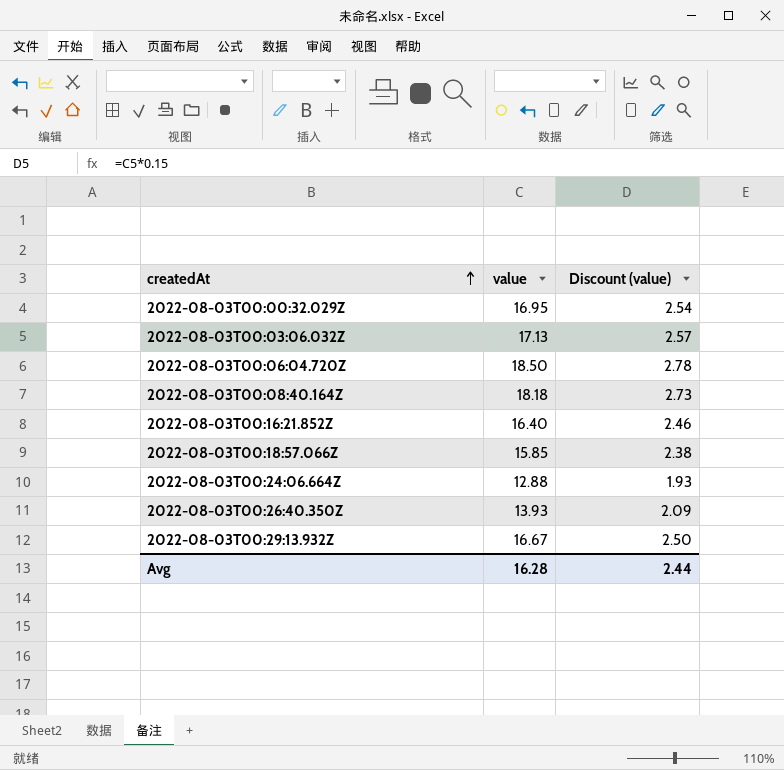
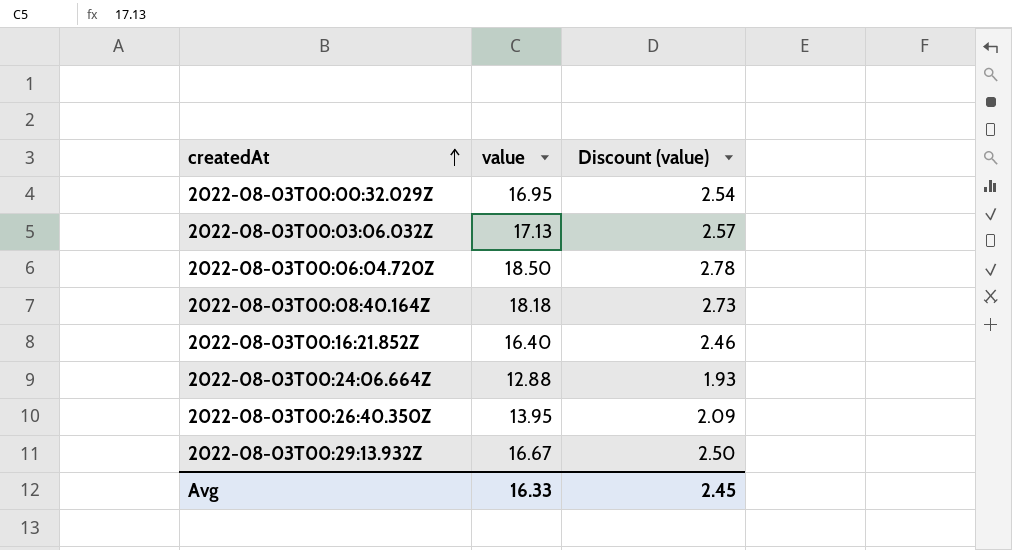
row 2022-08-03T00:18:57.066Z: 15.85 | 2.38 -> none
2022-08-03T00:26:40.350Z | value: 13.93 -> 13.95
Avg | value: 16.28 -> 16.33
Avg | Discount (value): 2.44 -> 2.45

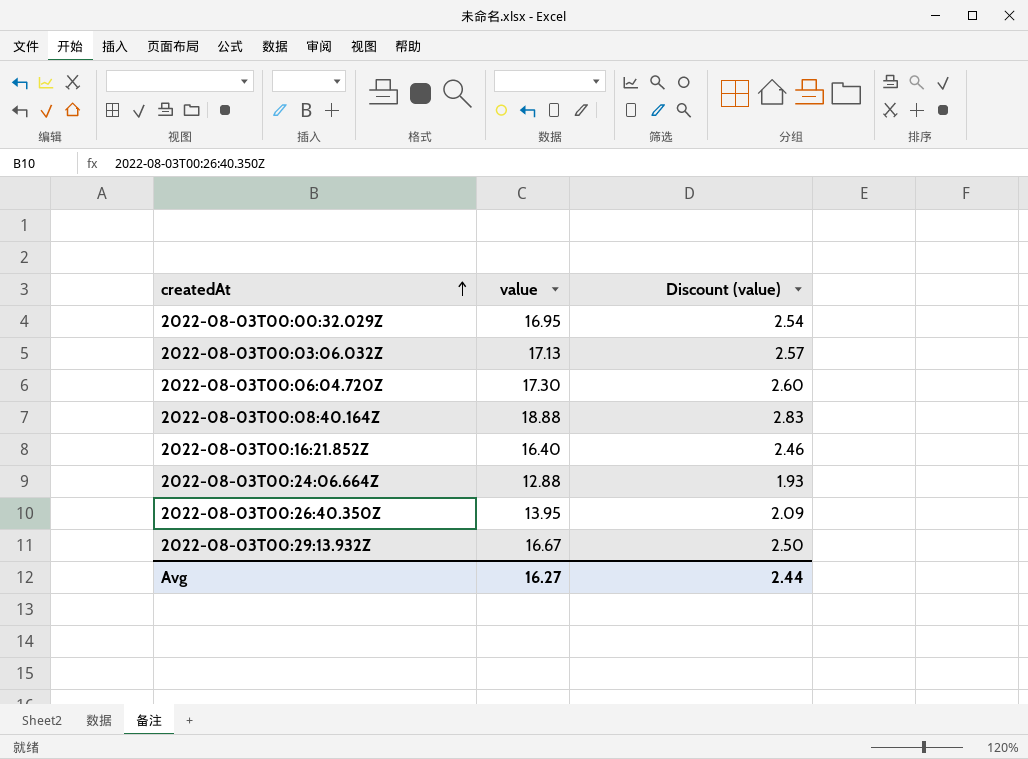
2022-08-03T00:06:04.720Z | value: 18.50 -> 17.30
2022-08-03T00:06:04.720Z | Discount (value): 2.78 -> 2.60
2022-08-03T00:08:40.164Z | value: 18.18 -> 18.88
2022-08-03T00:08:40.164Z | Discount (value): 2.73 -> 2.83
Avg | value: 16.33 -> 16.27
Avg | Discount (value): 2.45 -> 2.44

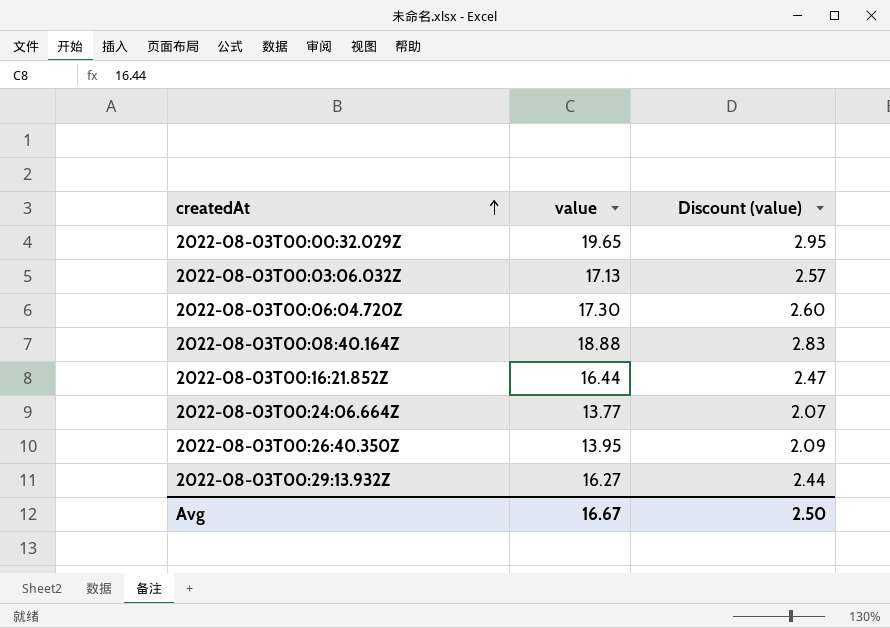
2022-08-03T00:00:32.029Z | value: 16.95 -> 19.65
2022-08-03T00:00:32.029Z | Discount (value): 2.54 -> 2.95
2022-08-03T00:16:21.852Z | value: 16.40 -> 16.44
2022-08-03T00:16:21.852Z | Discount (value): 2.46 -> 2.47
2022-08-03T00:24:06.664Z | value: 12.88 -> 13.77
2022-08-03T00:24:06.664Z | Discount (value): 1.93 -> 2.07
2022-08-03T00:29:13.932Z | value: 16.67 -> 16.27
2022-08-03T00:29:13.932Z | Discount (value): 2.50 -> 2.44
Avg | value: 16.27 -> 16.67
Avg | Discount (value): 2.44 -> 2.50

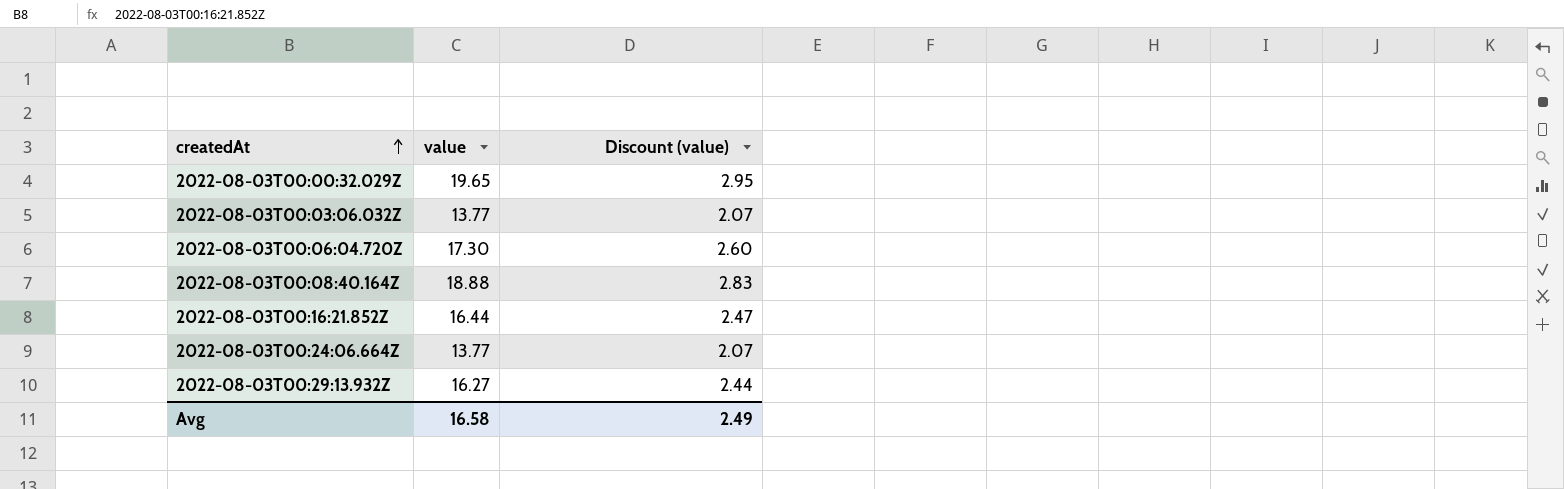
row 2022-08-03T00:26:40.350Z: 13.95 | 2.09 -> none
2022-08-03T00:03:06.032Z | value: 17.13 -> 13.77
2022-08-03T00:03:06.032Z | Discount (value): 2.57 -> 2.07
Avg | value: 16.67 -> 16.58
Avg | Discount (value): 2.50 -> 2.49

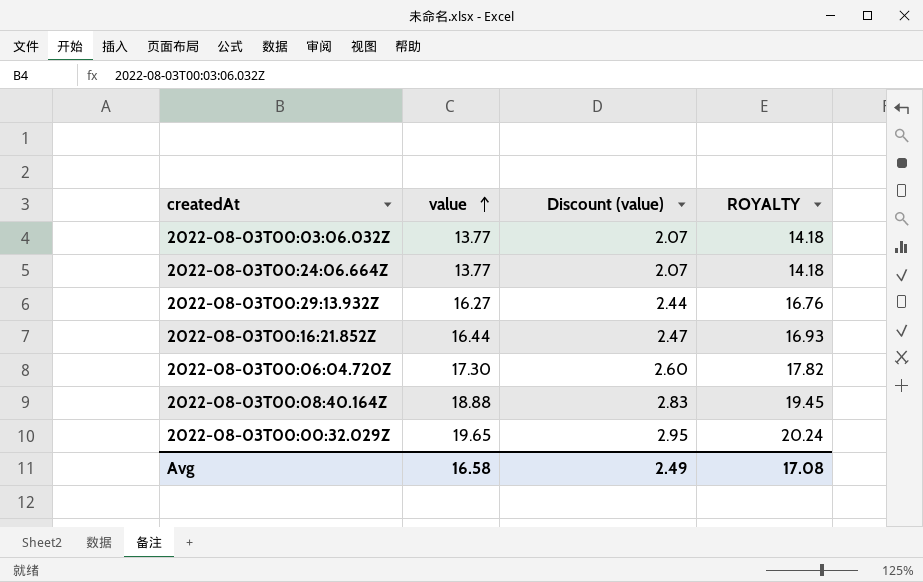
row order: createdAt ascending -> value ascending
column ROYALTY | formula: none -> [value] * 1.03

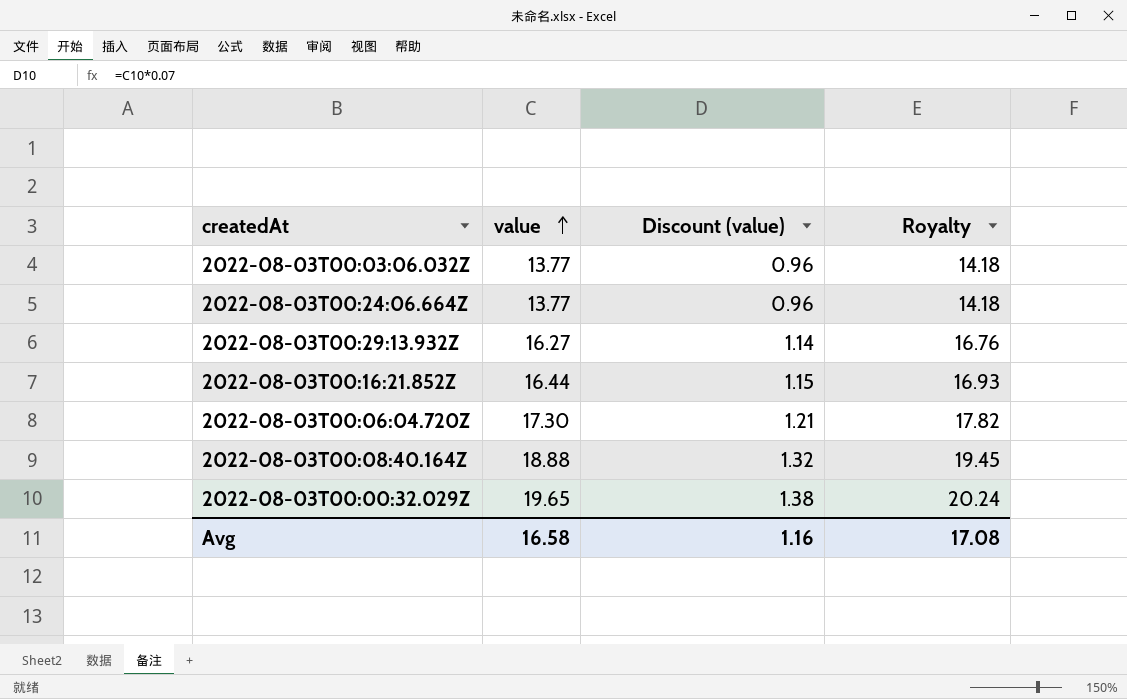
column Discount (value) | formula: [value] * 0.15 -> [value] * 0.07
column name: ROYALTY -> Royalty
Avg | Discount (value): 2.49 -> 1.16

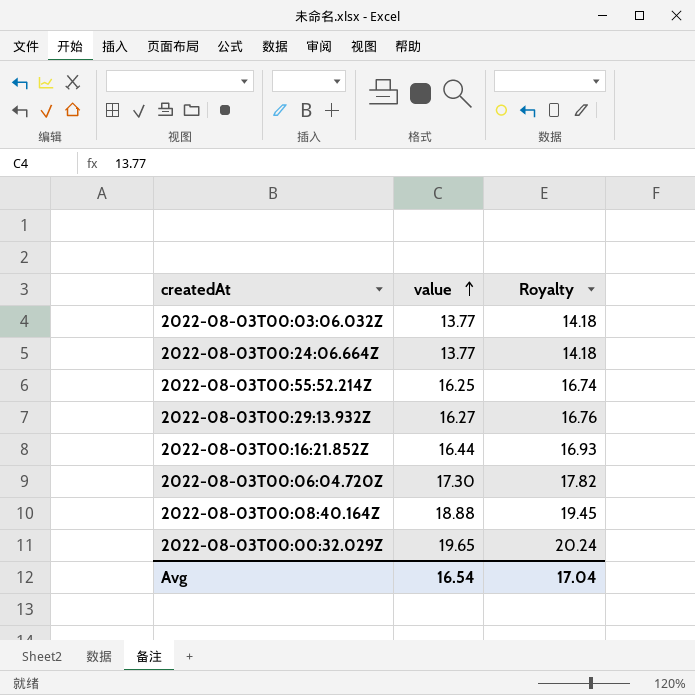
column Discount (value) | formula: [value] * 0.07 -> none
row 2022-08-03T00:55:52.214Z: none -> 16.25 | 16.74
Avg | value: 16.58 -> 16.54
Avg | Royalty: 17.08 -> 17.04

